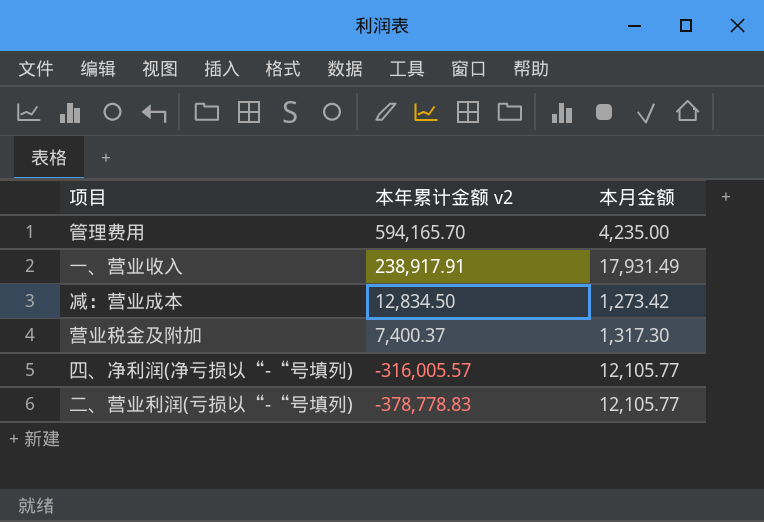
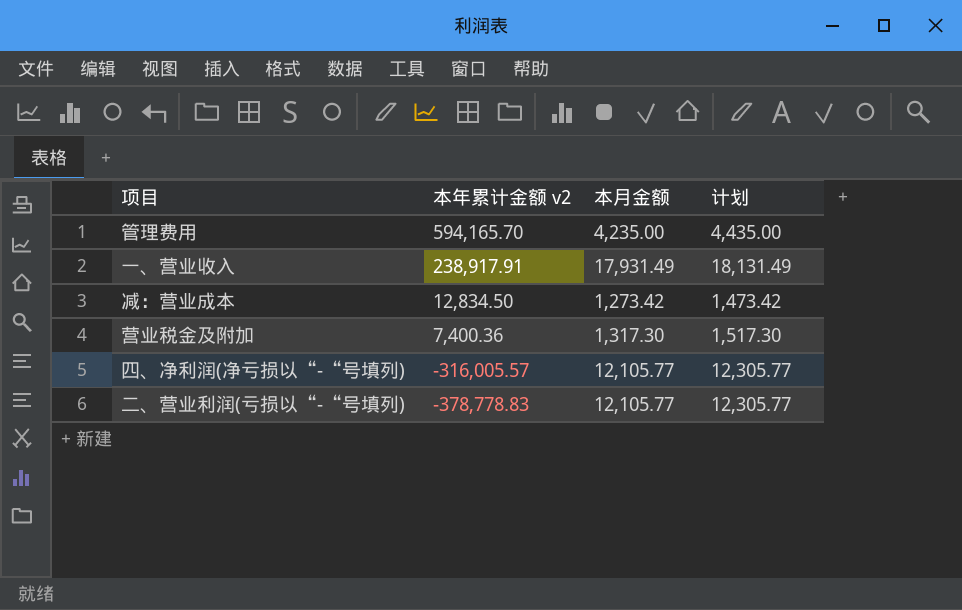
column 计划 | formula: none -> [本月金额] + 200
营业税金及附加 | 本年累计金额 v2: 7,400.37 -> 7,400.36

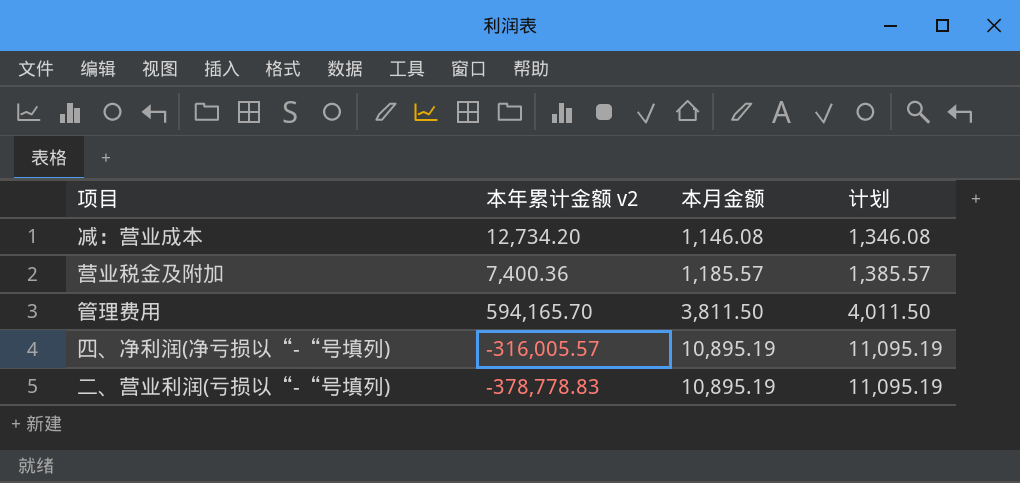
row order: 本年累计金额 v2 descending -> 本月金额 ascending
row 一、营业收入: 238,917.91 | 17,931.49 | 18,131.49 -> none
减：营业成本 | 本年累计金额 v2: 12,834.50 -> 12,734.20
减：营业成本 | 本月金额: 1,273.42 -> 1,146.08
减：营业成本 | 计划: 1,473.42 -> 1,346.08
营业税金及附加 | 本月金额: 1,317.30 -> 1,185.57
营业税金及附加 | 计划: 1,517.30 -> 1,385.57
管理费用 | 本月金额: 4,235.00 -> 3,811.50
管理费用 | 计划: 4,435.00 -> 4,011.50
四、净利润(净亏损以“-“号填列) | 本月金额: 12,105.77 -> 10,895.19
四、净利润(净亏损以“-“号填列) | 计划: 12,305.77 -> 11,095.19
二、营业利润(亏损以“-“号填列) | 本月金额: 12,105.77 -> 10,895.19
二、营业利润(亏损以“-“号填列) | 计划: 12,305.77 -> 11,095.19

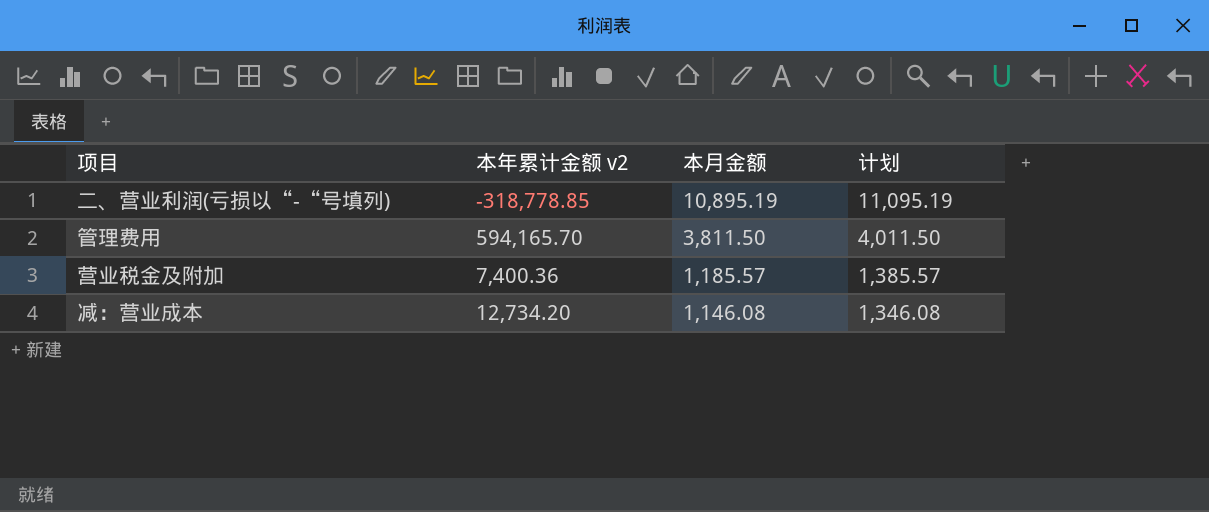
row order: 本月金额 ascending -> 本月金额 descending
row 四、净利润(净亏损以“-“号填列): -316,005.57 | 10,895.19 | 11,095.19 -> none
二、营业利润(亏损以“-“号填列) | 本年累计金额 v2: -378,778.83 -> -318,778.85

